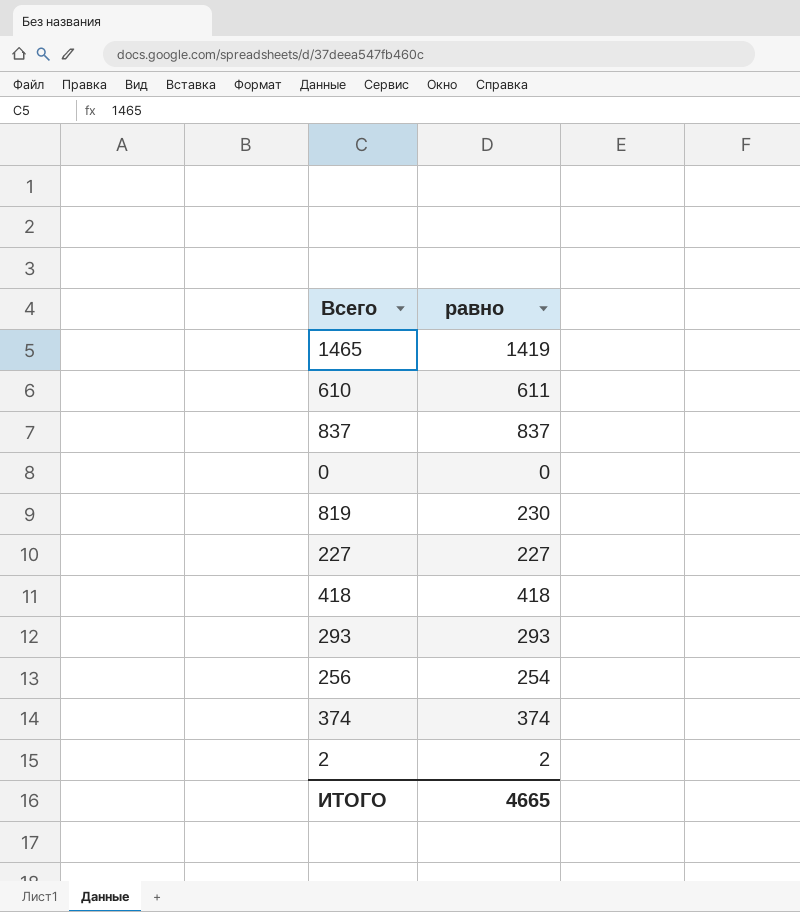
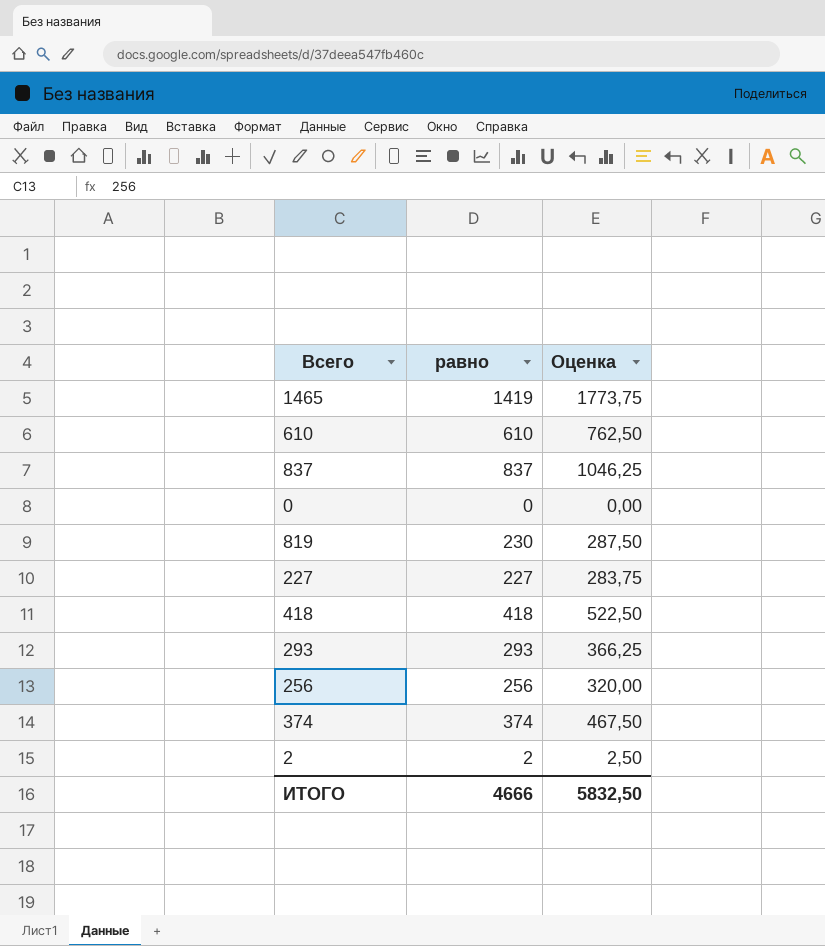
column Оценка | formula: none -> [равно] * 1,25
610 | равно: 611 -> 610
256 | равно: 254 -> 256
ИТОГО | равно: 4665 -> 4666

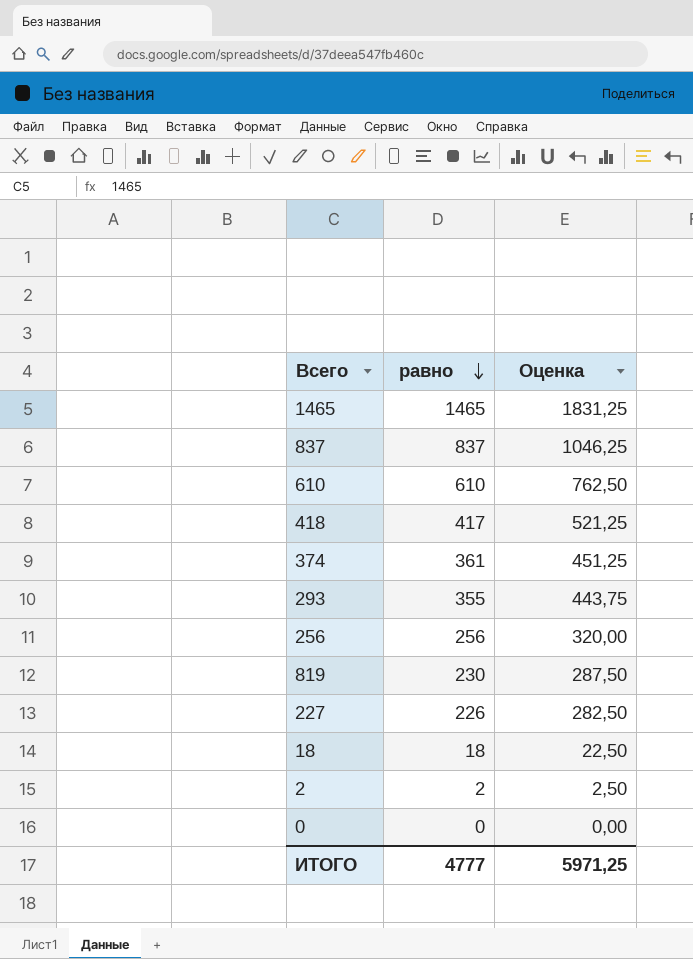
row order: none -> равно descending
1465 | равно: 1419 -> 1465
1465 | Оценка: 1773,75 -> 1831,25
418 | равно: 418 -> 417
418 | Оценка: 522,50 -> 521,25
374 | равно: 374 -> 361
374 | Оценка: 467,50 -> 451,25
293 | равно: 293 -> 355
293 | Оценка: 366,25 -> 443,75
227 | равно: 227 -> 226
227 | Оценка: 283,75 -> 282,50
row 18: none -> 18 | 22,50
ИТОГО | равно: 4666 -> 4777
ИТОГО | Оценка: 5832,50 -> 5971,25

